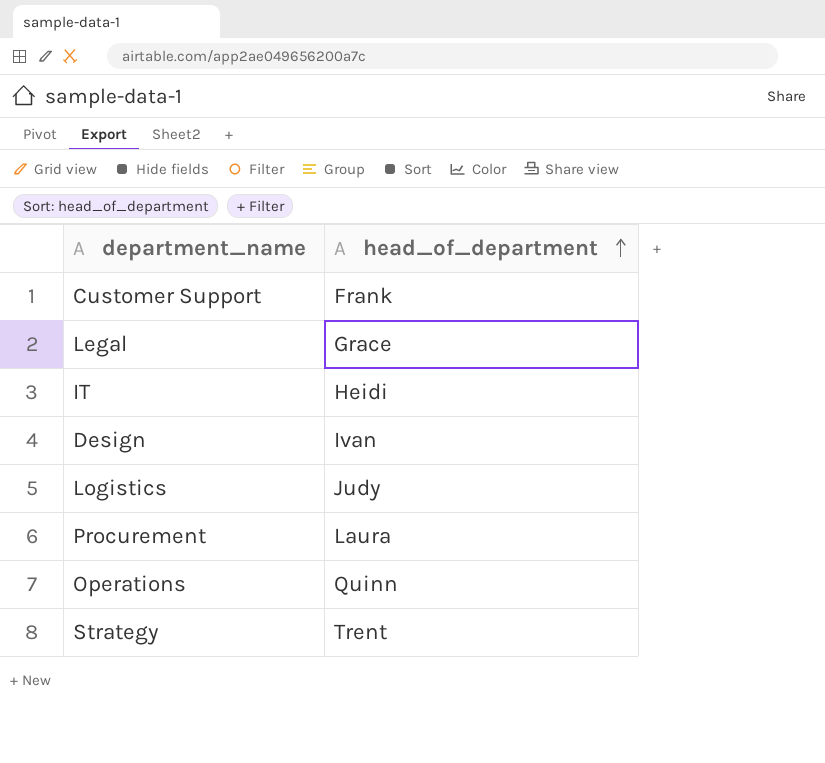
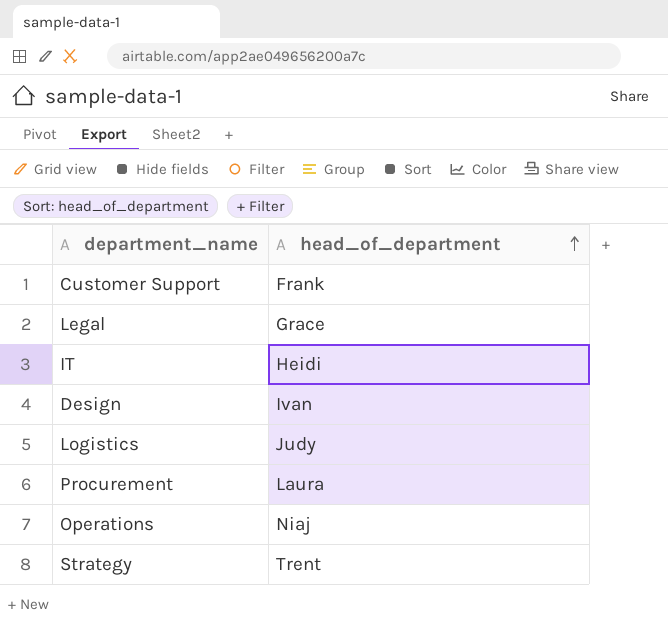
Operations | head_of_department: Quinn -> Niaj

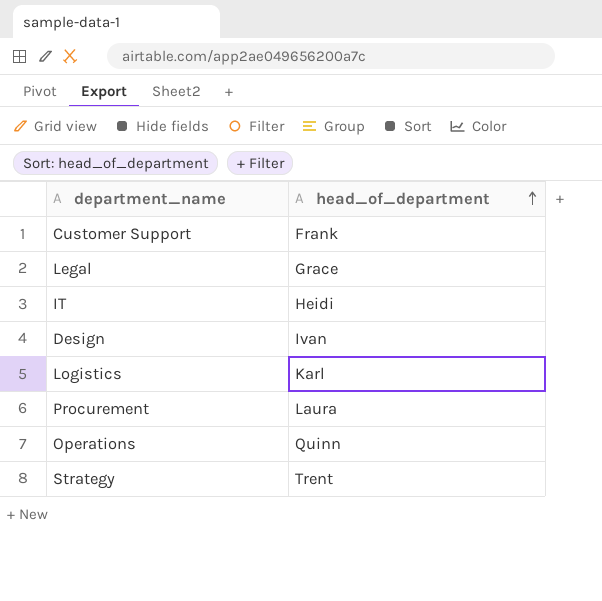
Logistics | head_of_department: Judy -> Karl
Operations | head_of_department: Niaj -> Quinn

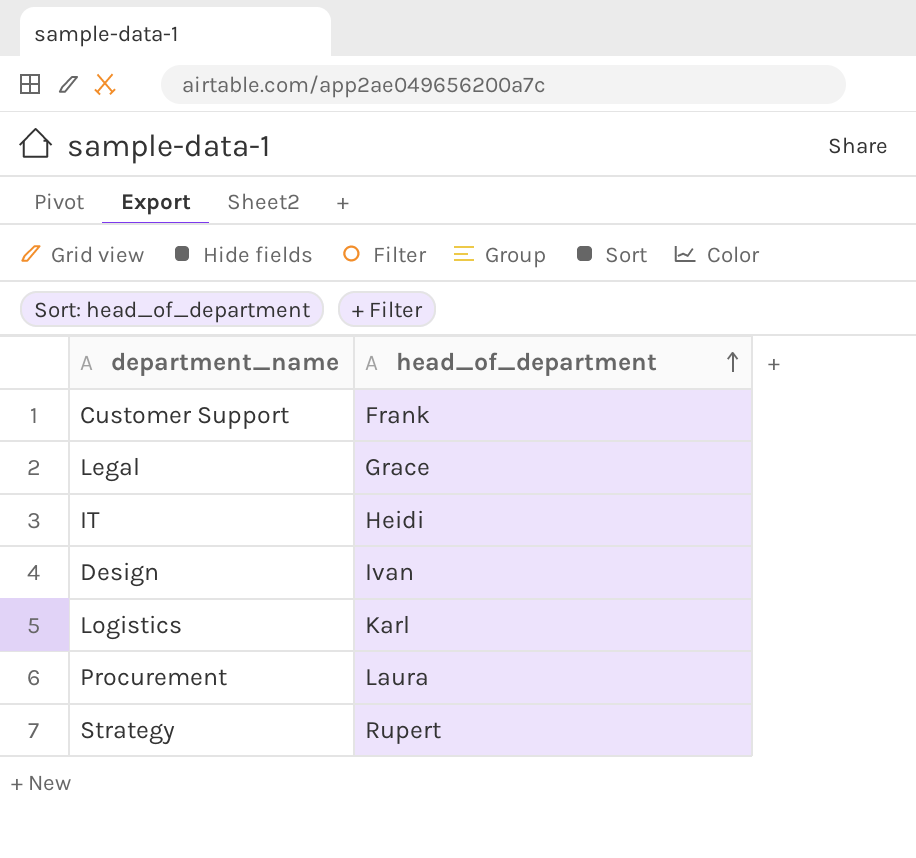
row Operations: Quinn -> none
Strategy | head_of_department: Trent -> Rupert

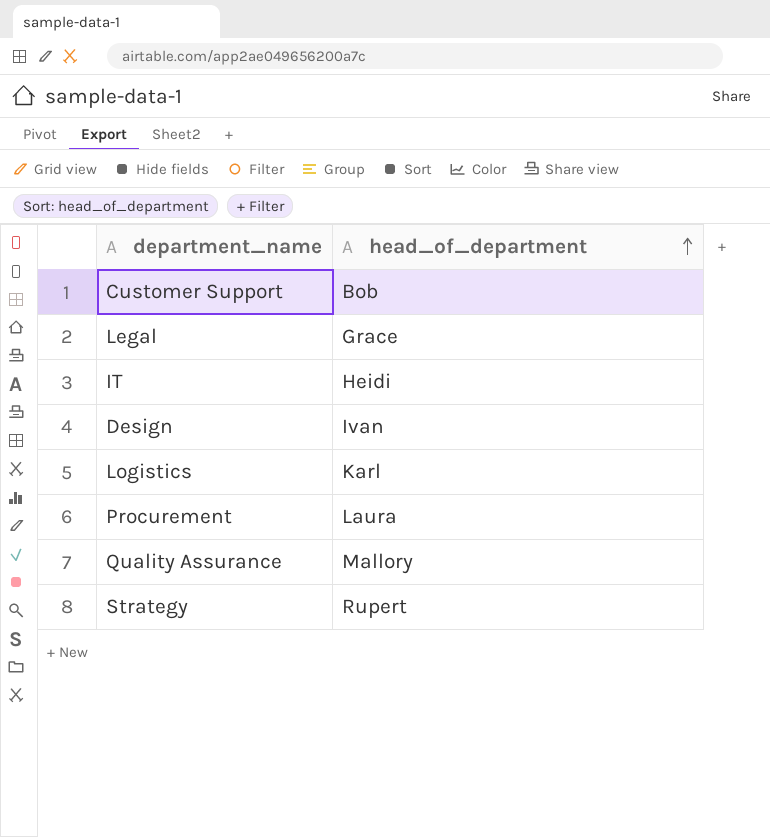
Customer Support | head_of_department: Frank -> Bob
row Quality Assurance: none -> Mallory

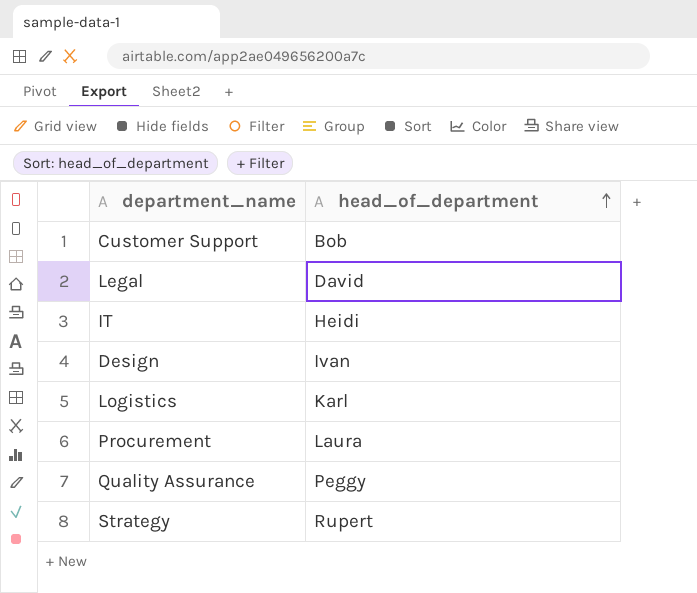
Legal | head_of_department: Grace -> David
Quality Assurance | head_of_department: Mallory -> Peggy

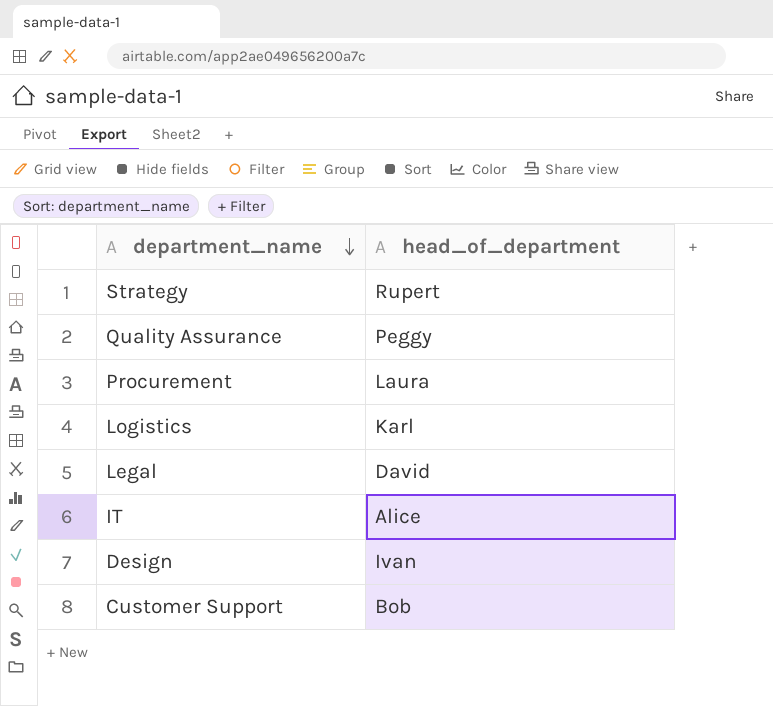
row order: head_of_department ascending -> department_name descending
IT | head_of_department: Heidi -> Alice

